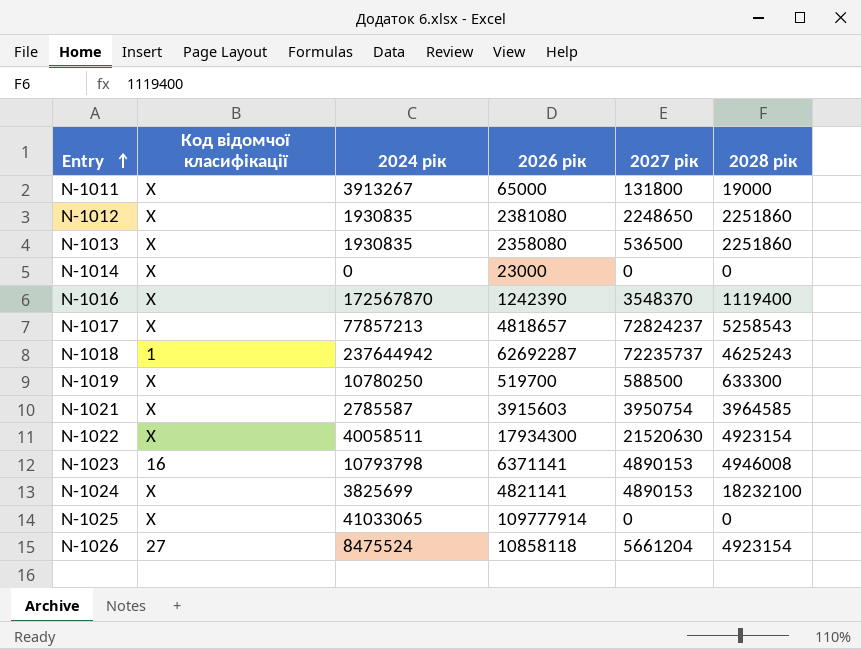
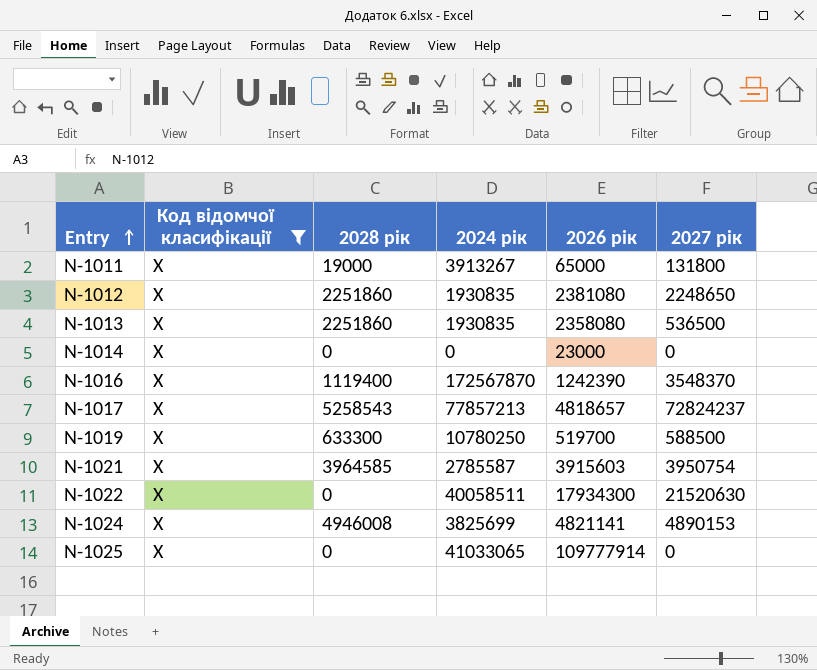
filter: none -> Код відомчої класифікації = X
column 2028 рік | position: 6 -> 3
N-1022 | 2028 рік: 4923154 -> 0
N-1024 | 2028 рік: 18232100 -> 4946008

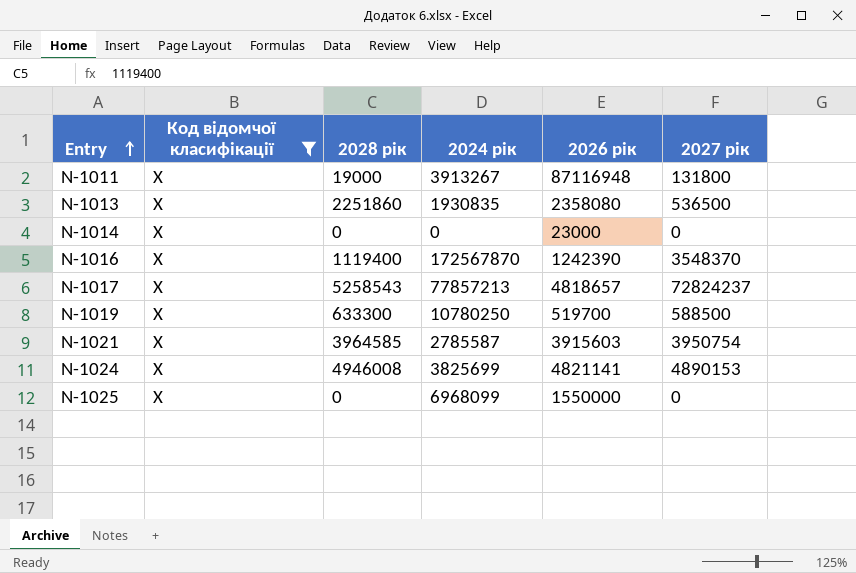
row N-1012: X | 2251860 | 1930835 | 2381080 | 2248650 -> none
row N-1022: X | 0 | 40058511 | 17934300 | 21520630 -> none
N-1011 | 2026 рік: 65000 -> 87116948
N-1025 | 2024 рік: 41033065 -> 6968099
N-1025 | 2026 рік: 109777914 -> 1550000

